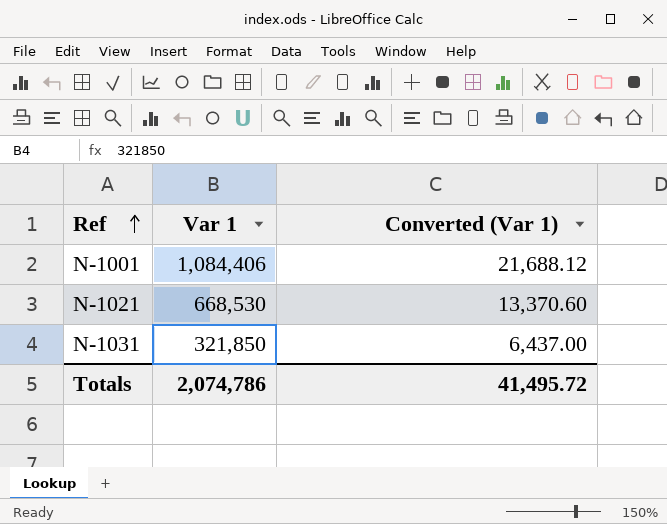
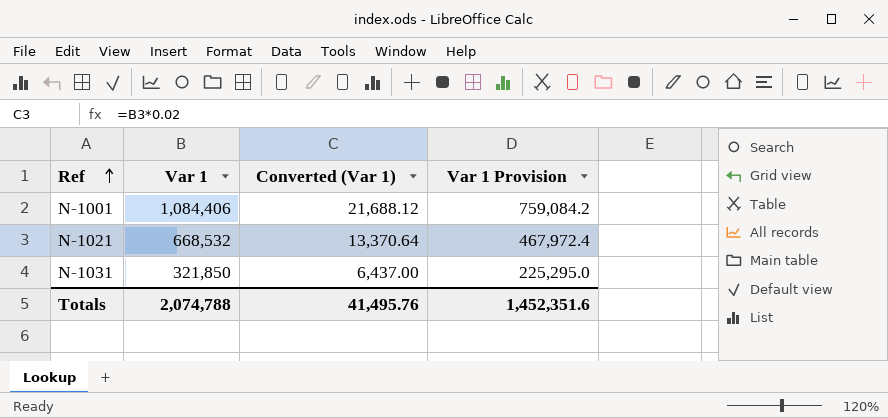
column Var 1 Provision | formula: none -> [Var 1] * 0.7
N-1021 | Var 1: 668,530 -> 668,532
N-1021 | Converted (Var 1): 13,370.60 -> 13,370.64
Totals | Var 1: 2,074,786 -> 2,074,788
Totals | Converted (Var 1): 41,495.72 -> 41,495.76

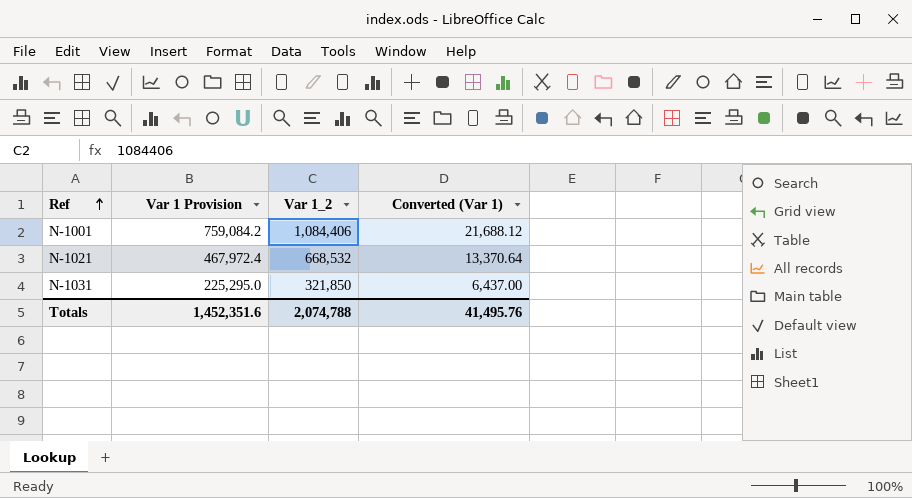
column Var 1 Provision | position: 4 -> 2
column name: Var 1 -> Var 1_2

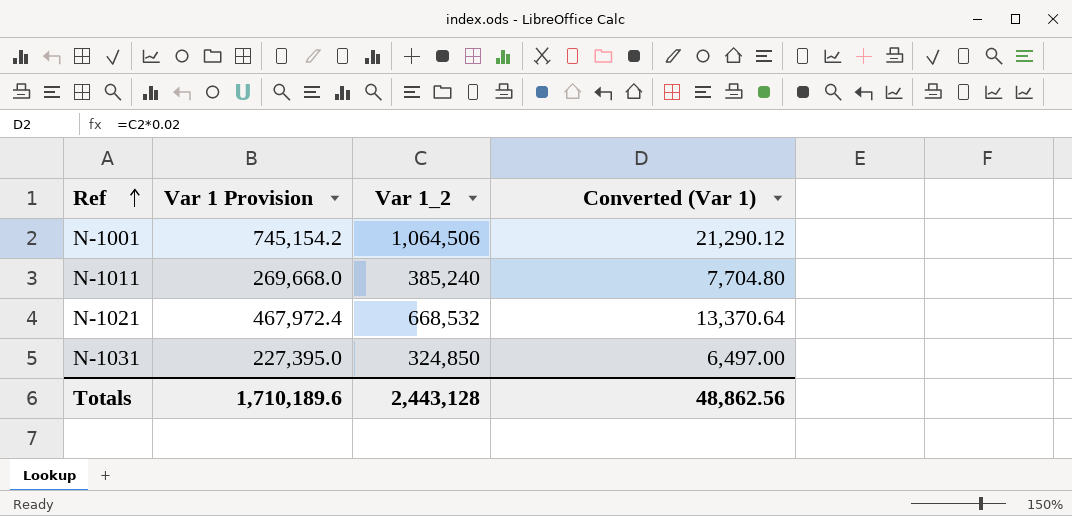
N-1001 | Var 1 Provision: 759,084.2 -> 745,154.2
N-1001 | Var 1_2: 1,084,406 -> 1,064,506
N-1001 | Converted (Var 1): 21,688.12 -> 21,290.12
row N-1011: none -> 269,668.0 | 385,240 | 7,704.80
N-1031 | Var 1 Provision: 225,295.0 -> 227,395.0
N-1031 | Var 1_2: 321,850 -> 324,850
N-1031 | Converted (Var 1): 6,437.00 -> 6,497.00
Totals | Var 1 Provision: 1,452,351.6 -> 1,710,189.6
Totals | Var 1_2: 2,074,788 -> 2,443,128
Totals | Converted (Var 1): 41,495.76 -> 48,862.56

